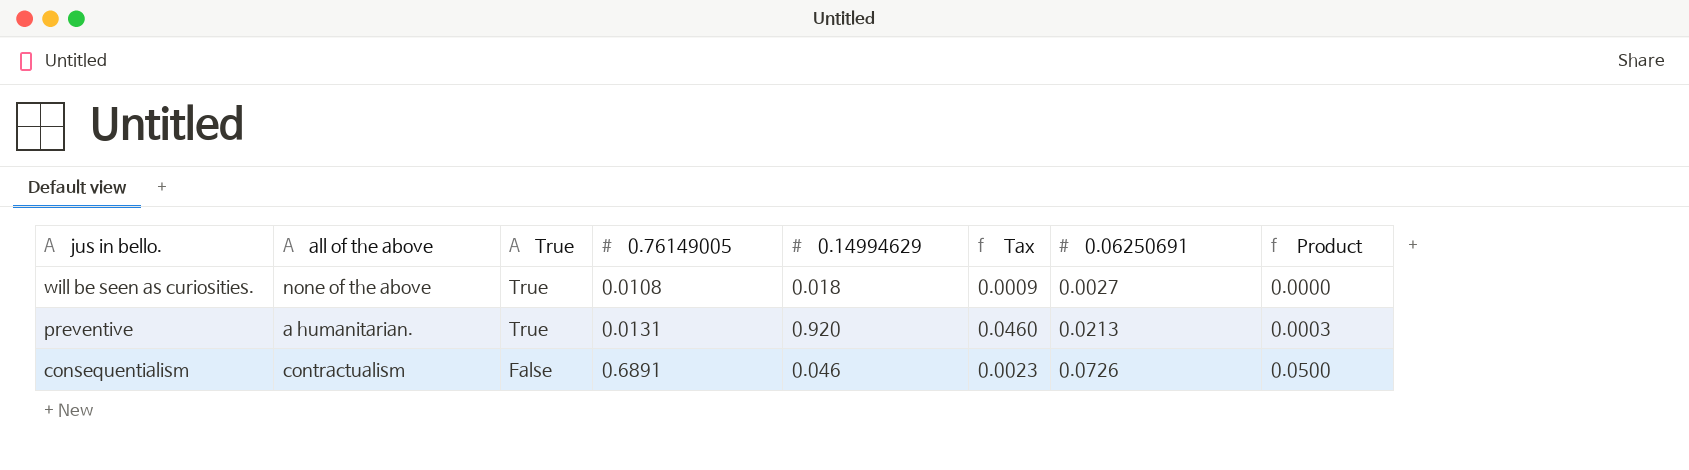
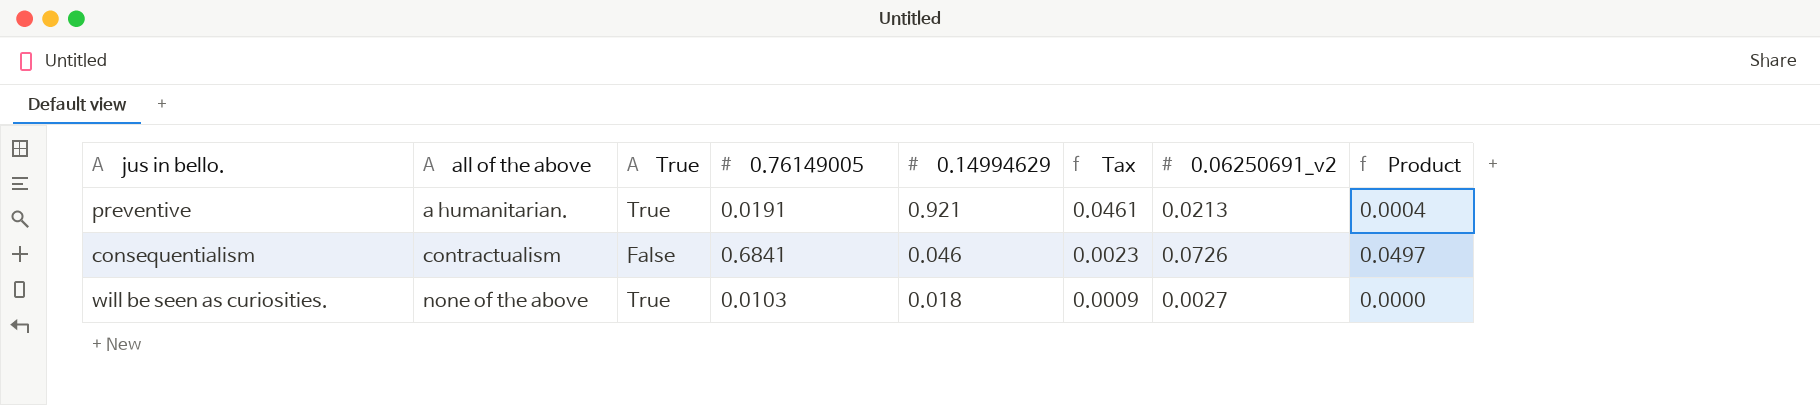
row order: jus in bello. descending -> all of the above ascending
column name: 0.06250691 -> 0.06250691_v2
preventive | 0.76149005: 0.0131 -> 0.0191
preventive | 0.14994629: 0.920 -> 0.921
preventive | Tax: 0.0460 -> 0.0461
preventive | Product: 0.0003 -> 0.0004
consequentialism | 0.76149005: 0.6891 -> 0.6841
consequentialism | Product: 0.0500 -> 0.0497
will be seen as curiosities. | 0.76149005: 0.0108 -> 0.0103

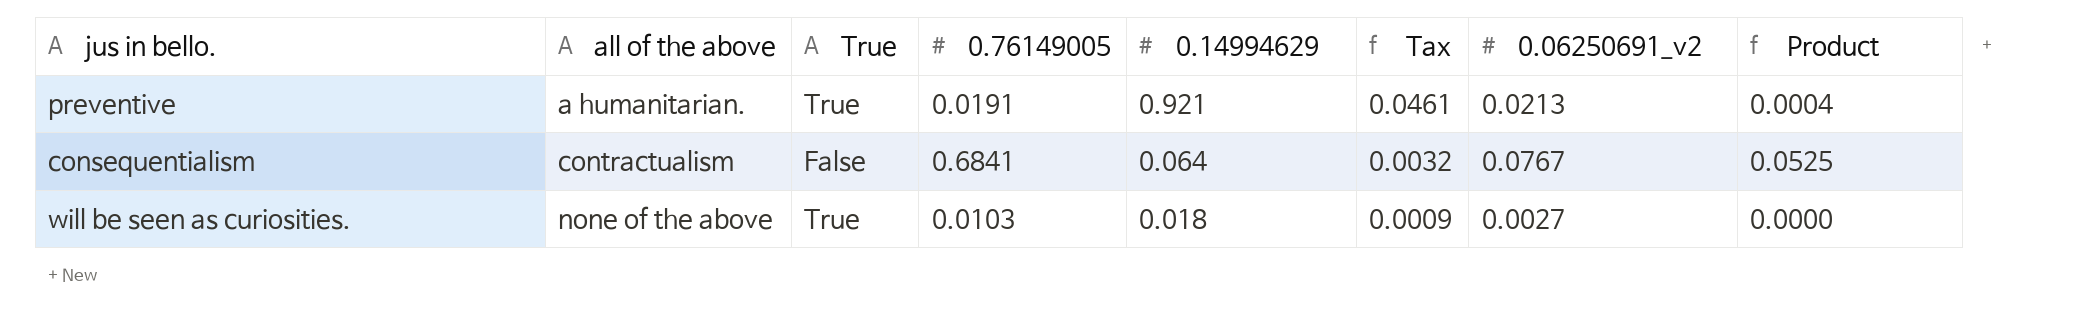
consequentialism | 0.14994629: 0.046 -> 0.064
consequentialism | Tax: 0.0023 -> 0.0032
consequentialism | 0.06250691_v2: 0.0726 -> 0.0767
consequentialism | Product: 0.0497 -> 0.0525

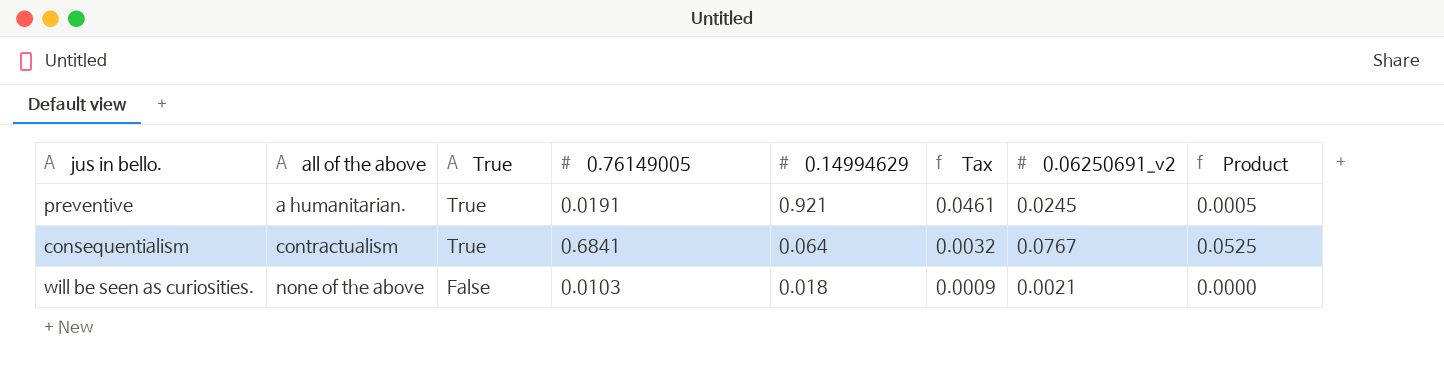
preventive | 0.06250691_v2: 0.0213 -> 0.0245
preventive | Product: 0.0004 -> 0.0005
consequentialism | True: False -> True
will be seen as curiosities. | True: True -> False
will be seen as curiosities. | 0.06250691_v2: 0.0027 -> 0.0021

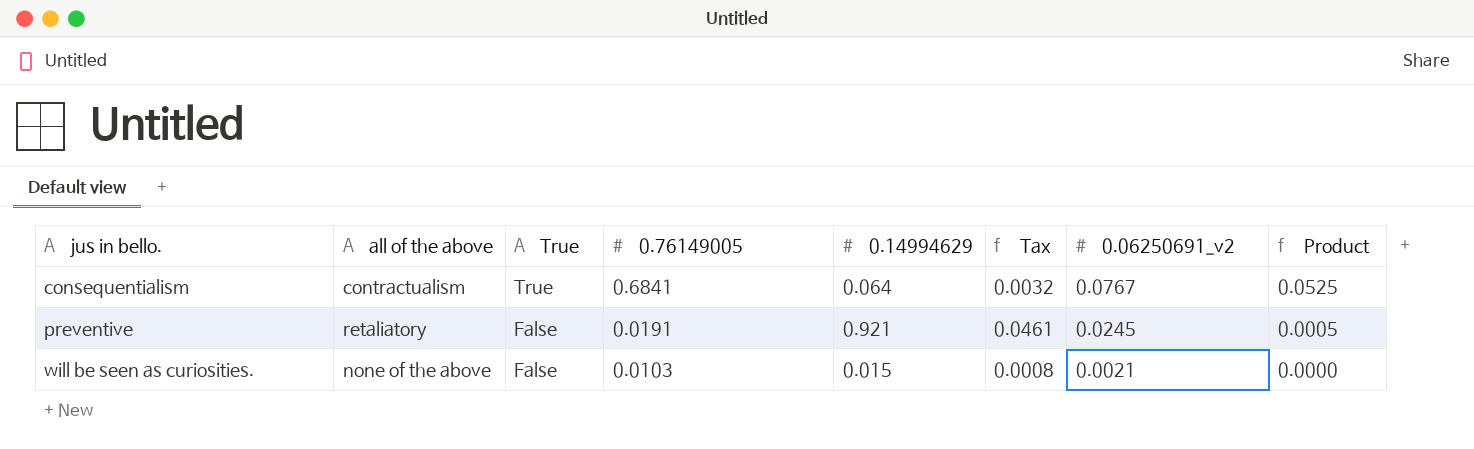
row order: all of the above ascending -> jus in bello. ascending
preventive | all of the above: a humanitarian. -> retaliatory
preventive | True: True -> False
will be seen as curiosities. | 0.14994629: 0.018 -> 0.015
will be seen as curiosities. | Tax: 0.0009 -> 0.0008

